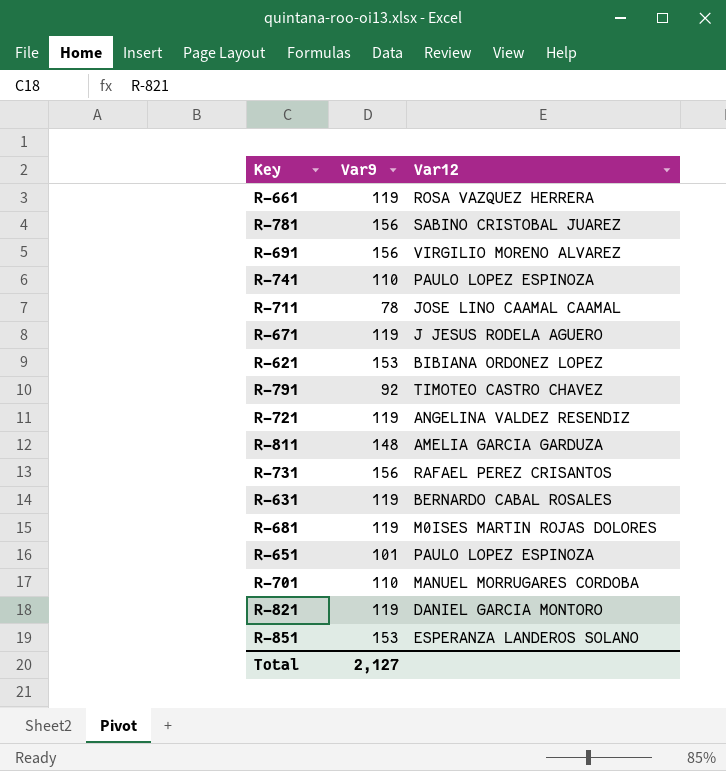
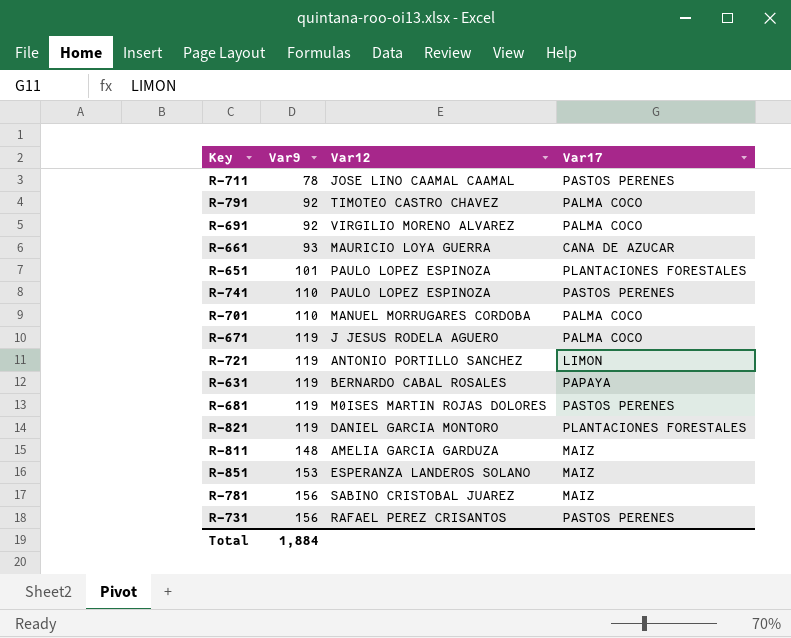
row order: none -> Var9 ascending
column Var17 | position: none -> 4
row R-621: 153 | BIBIANA ORDONEZ LOPEZ -> none
R-691 | Var9: 156 -> 92
R-661 | Var9: 119 -> 93
R-661 | Var12: ROSA VAZQUEZ HERRERA -> MAURICIO LOYA GUERRA
R-721 | Var12: ANGELINA VALDEZ RESENDIZ -> ANTONIO PORTILLO SANCHEZ
Total | Var9: 2,127 -> 1,884

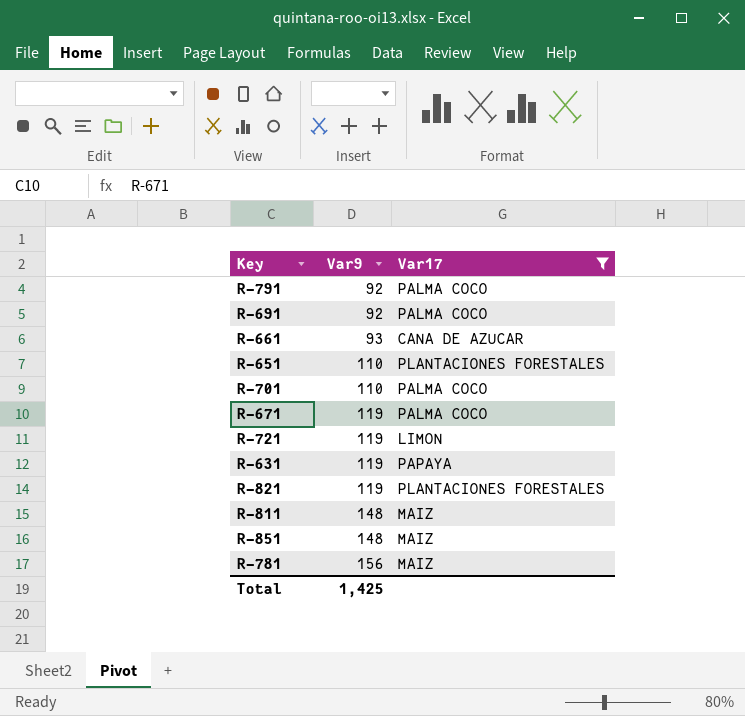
filter: none -> Var17 != PASTOS PERENES
column Var12 | position: 3 -> none
R-651 | Var9: 101 -> 110
R-851 | Var9: 153 -> 148
Total | Var9: 1,884 -> 1,425

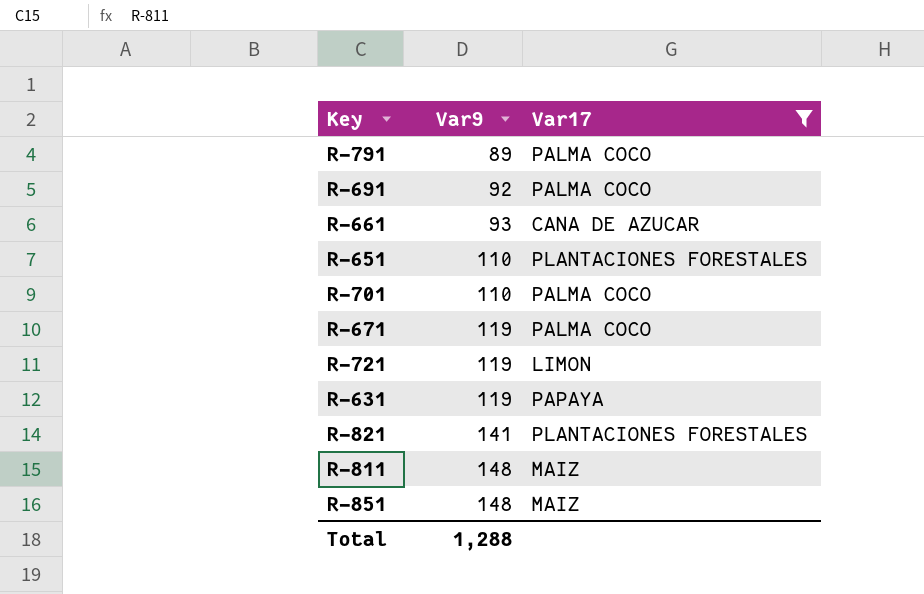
row R-781: 156 | MAIZ -> none
R-791 | Var9: 92 -> 89
R-821 | Var9: 119 -> 141
Total | Var9: 1,425 -> 1,288

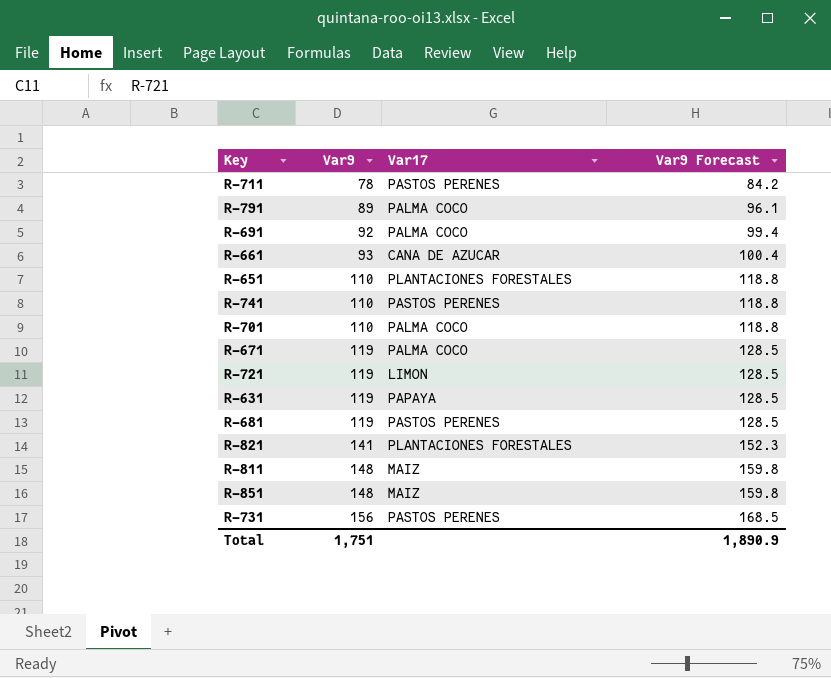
filter: Var17 != PASTOS PERENES -> none
column Var9 Forecast | formula: none -> [Var9] * 1.08
Total | Var9: 1,288 -> 1,751

